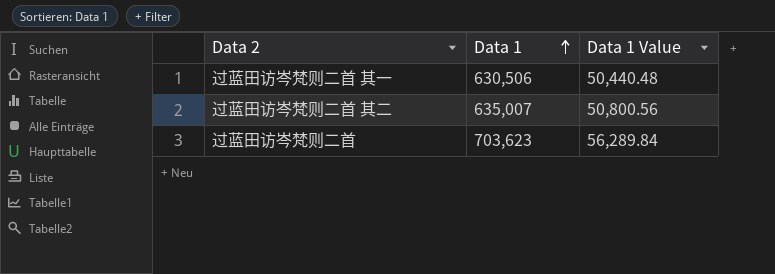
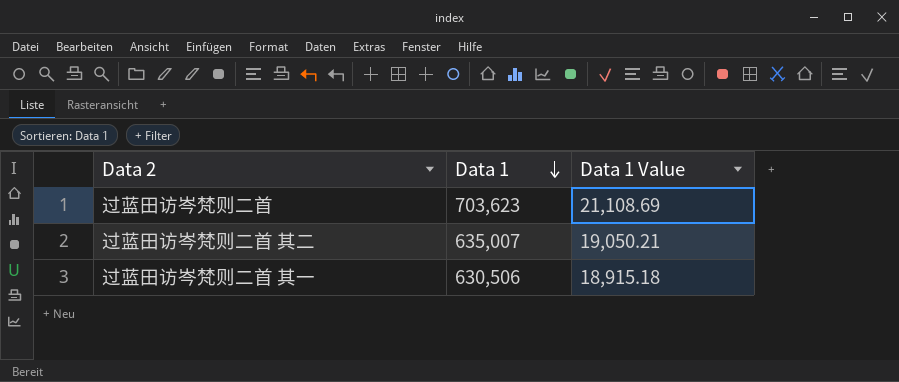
row order: Data 1 ascending -> Data 1 descending
column Data 1 Value | formula: [Data 1] * 0.08 -> [Data 1] * 0.03

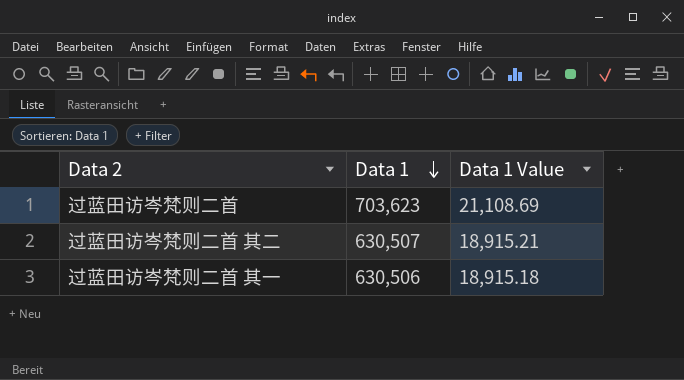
过蓝田访岑梵则二首 其二 | Data 1: 635,007 -> 630,507
过蓝田访岑梵则二首 其二 | Data 1 Value: 19,050.21 -> 18,915.21

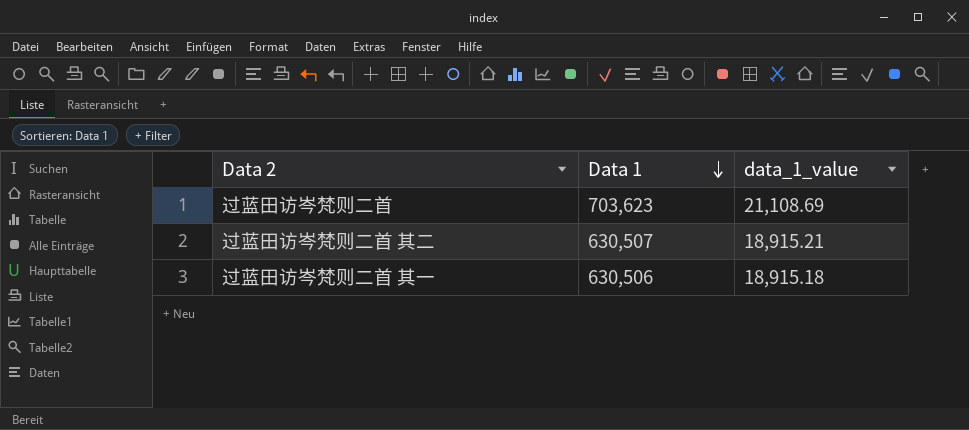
column name: Data 1 Value -> data_1_value

